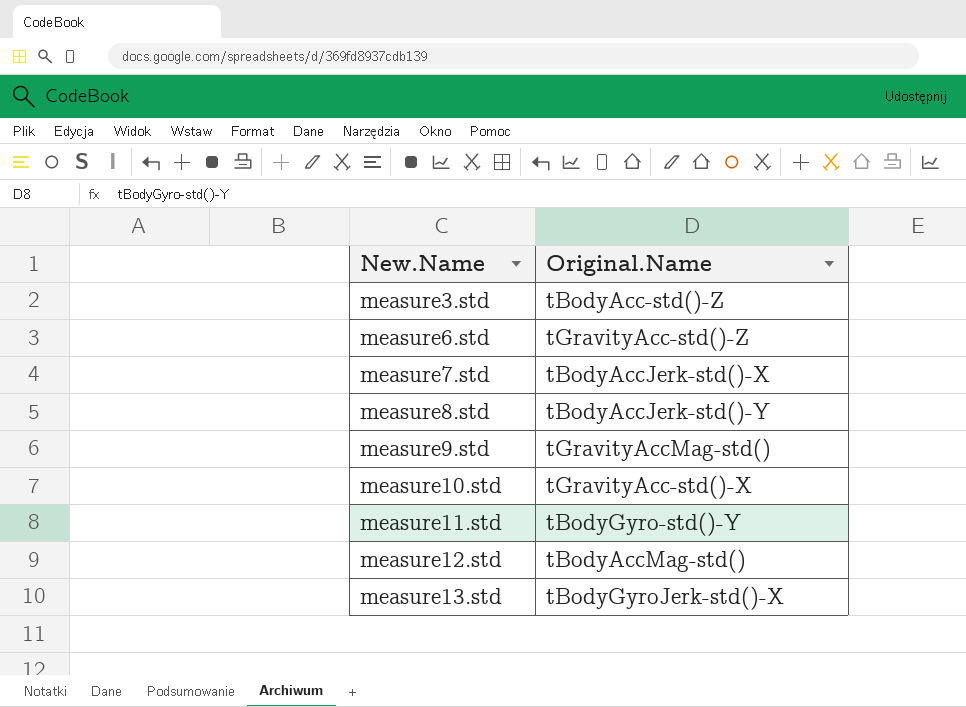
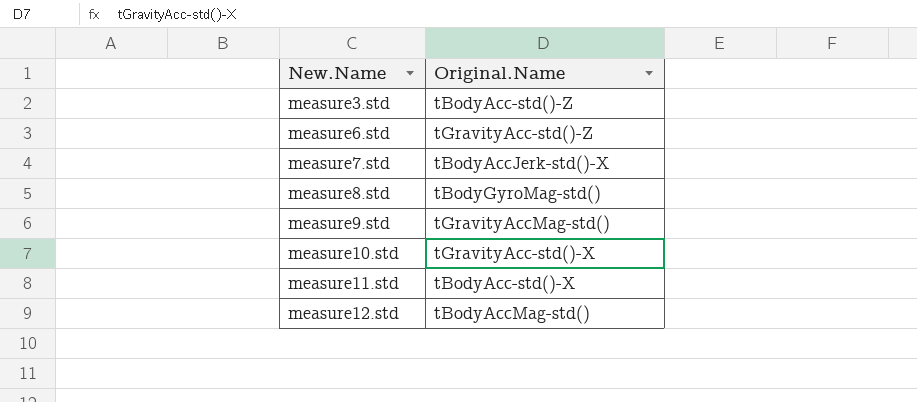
row measure13.std: tBodyGyroJerk-std()-X -> none
measure8.std | Original.Name: tBodyAccJerk-std()-Y -> tBodyGyroMag-std()
measure11.std | Original.Name: tBodyGyro-std()-Y -> tBodyAcc-std()-X

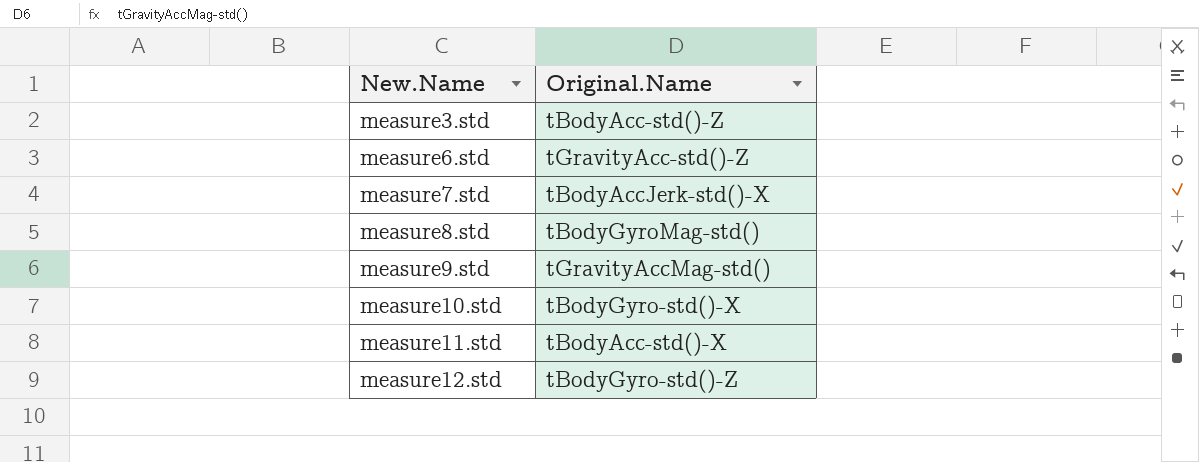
measure10.std | Original.Name: tGravityAcc-std()-X -> tBodyGyro-std()-X
measure12.std | Original.Name: tBodyAccMag-std() -> tBodyGyro-std()-Z

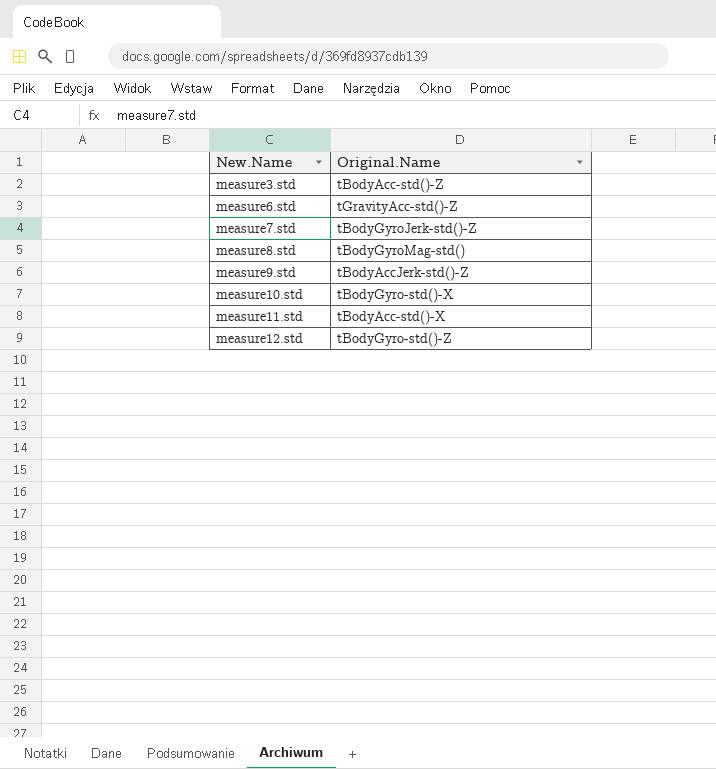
measure7.std | Original.Name: tBodyAccJerk-std()-X -> tBodyGyroJerk-std()-Z
measure9.std | Original.Name: tGravityAccMag-std() -> tBodyAccJerk-std()-Z

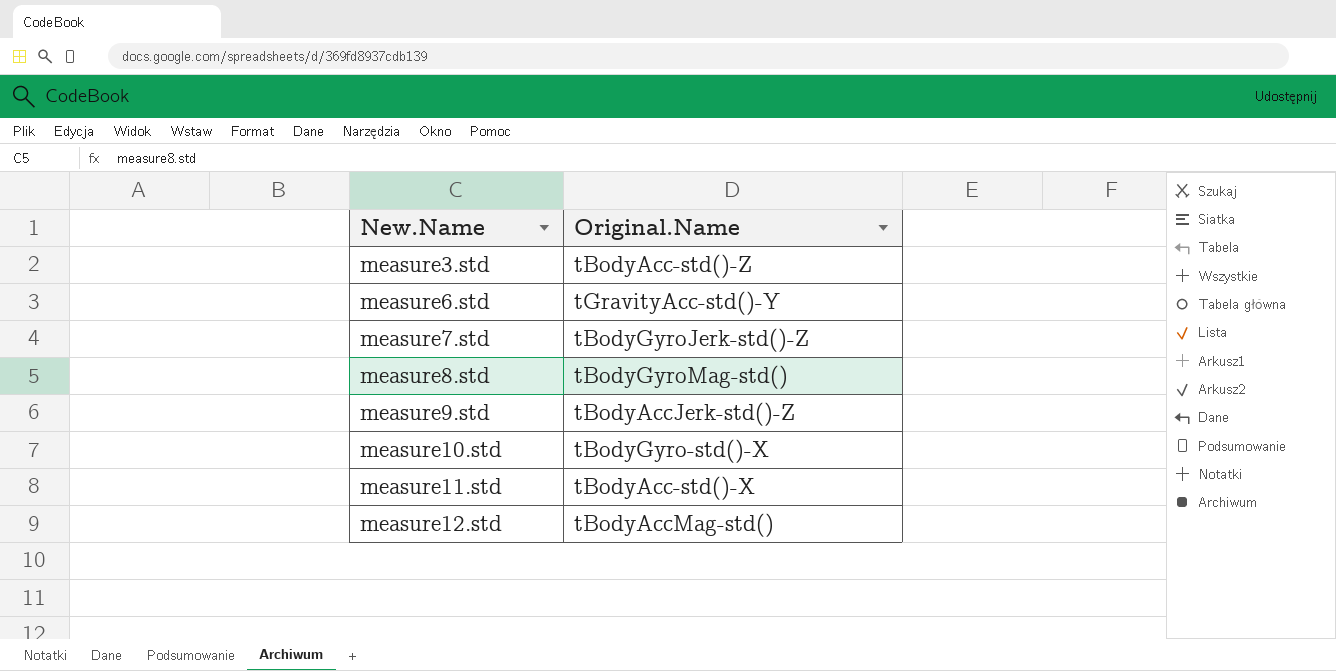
measure6.std | Original.Name: tGravityAcc-std()-Z -> tGravityAcc-std()-Y
measure12.std | Original.Name: tBodyGyro-std()-Z -> tBodyAccMag-std()

